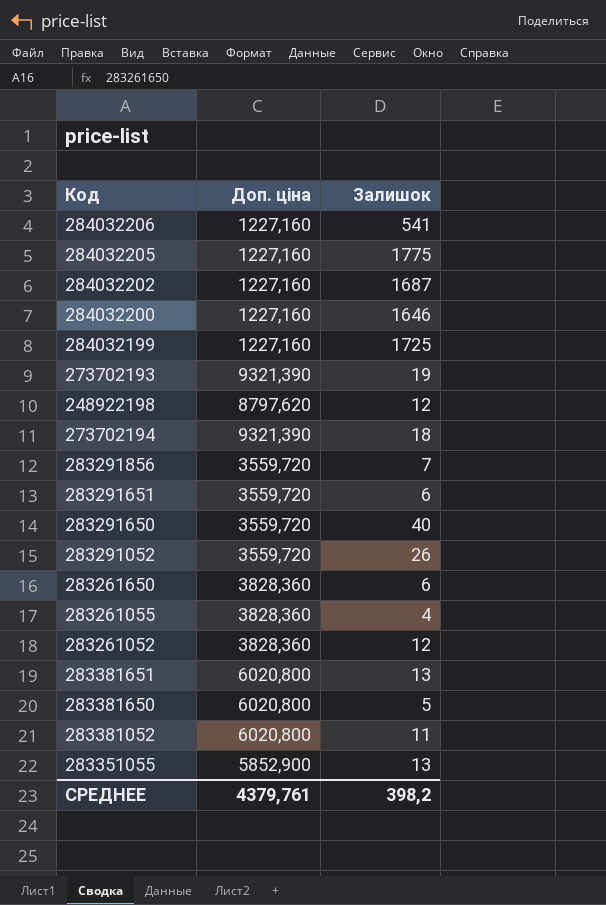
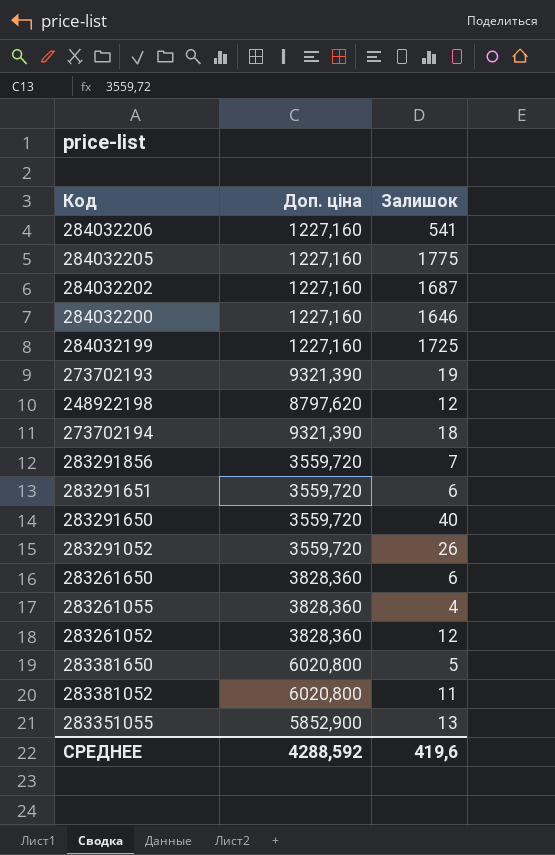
row 283381651: 6020,800 | 13 -> none
СРЕДНЕЕ | Доп. ціна: 4379,761 -> 4288,592
СРЕДНЕЕ | Залишок: 398,2 -> 419,6

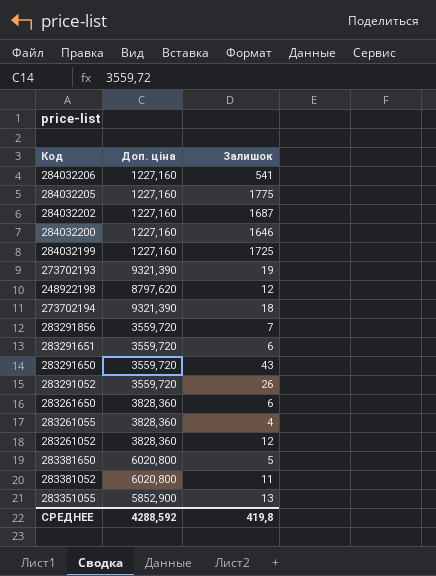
283291650 | Залишок: 40 -> 43
СРЕДНЕЕ | Залишок: 419,6 -> 419,8

